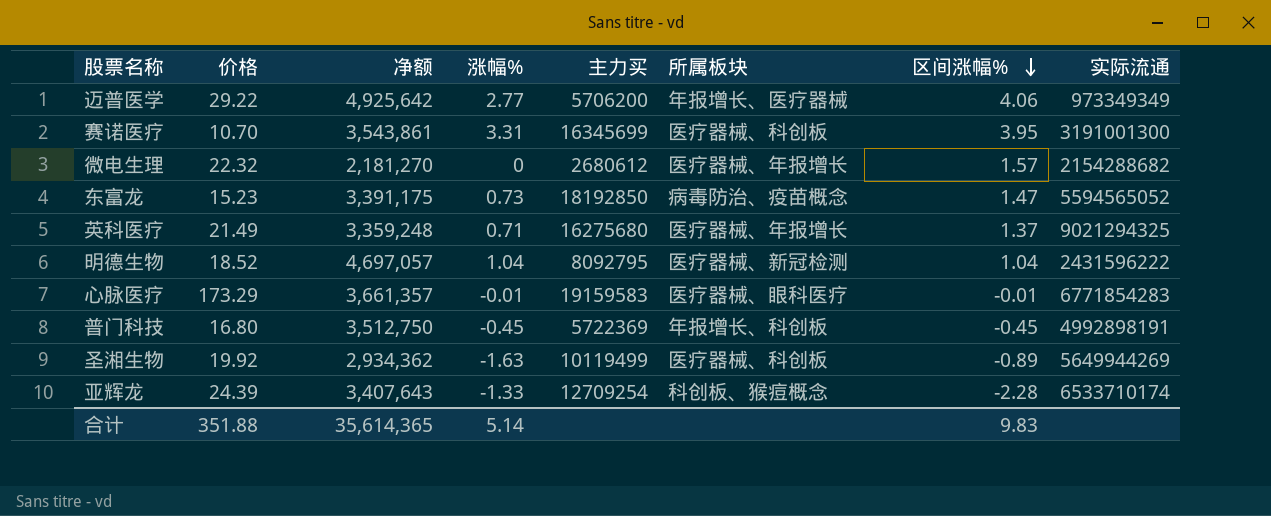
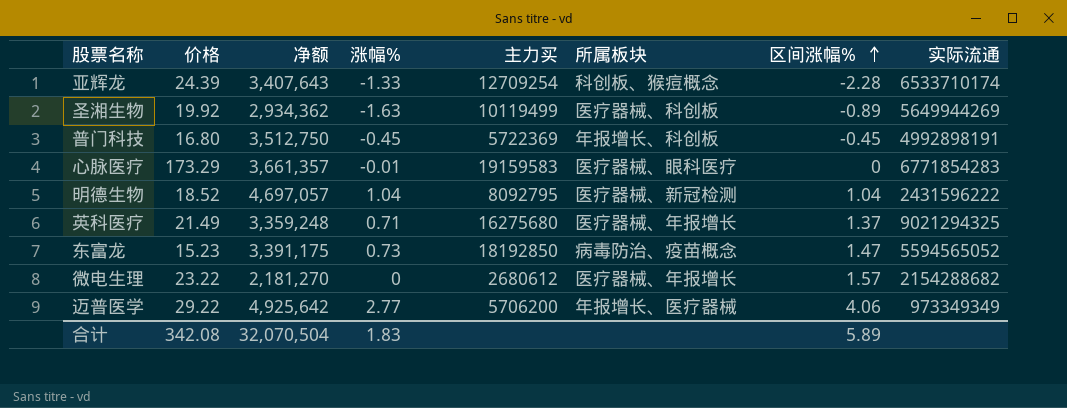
row order: 区间涨幅% descending -> 区间涨幅% ascending
row 赛诺医疗: 10.70 | 3,543,861 | 3.31 | 16345699 | 医疗器械、科创板 | 3.95 | 3191001300 -> none
心脉医疗 | 区间涨幅%: -0.01 -> 0
微电生理 | 价格: 22.32 -> 23.22
合计 | 价格: 351.88 -> 342.08
合计 | 净额: 35,614,365 -> 32,070,504
合计 | 涨幅%: 5.14 -> 1.83
合计 | 区间涨幅%: 9.83 -> 5.89

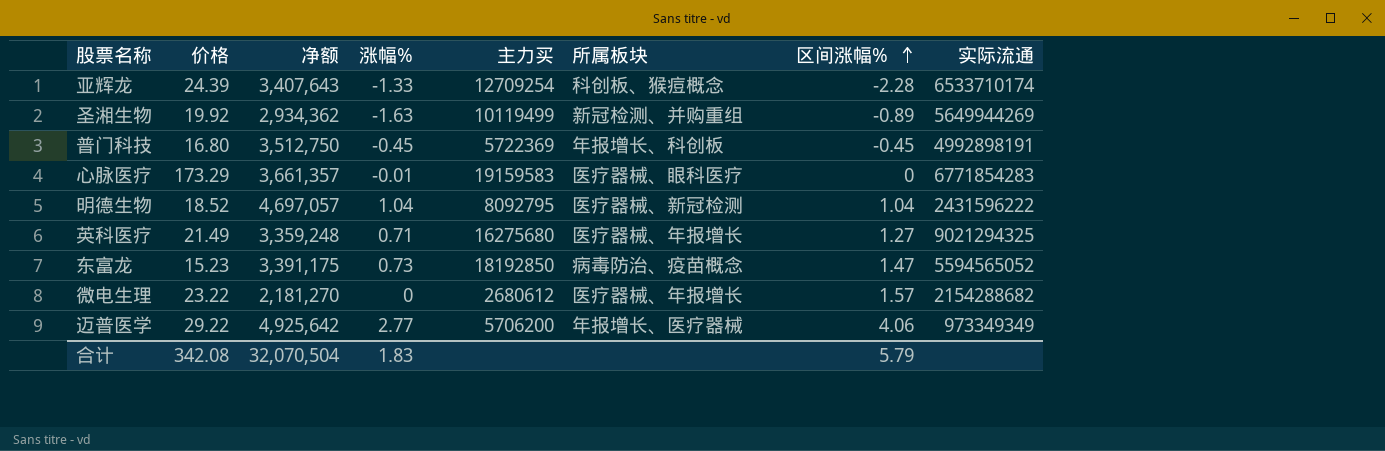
圣湘生物 | 所属板块: 医疗器械、科创板 -> 新冠检测、并购重组
英科医疗 | 区间涨幅%: 1.37 -> 1.27
合计 | 区间涨幅%: 5.89 -> 5.79

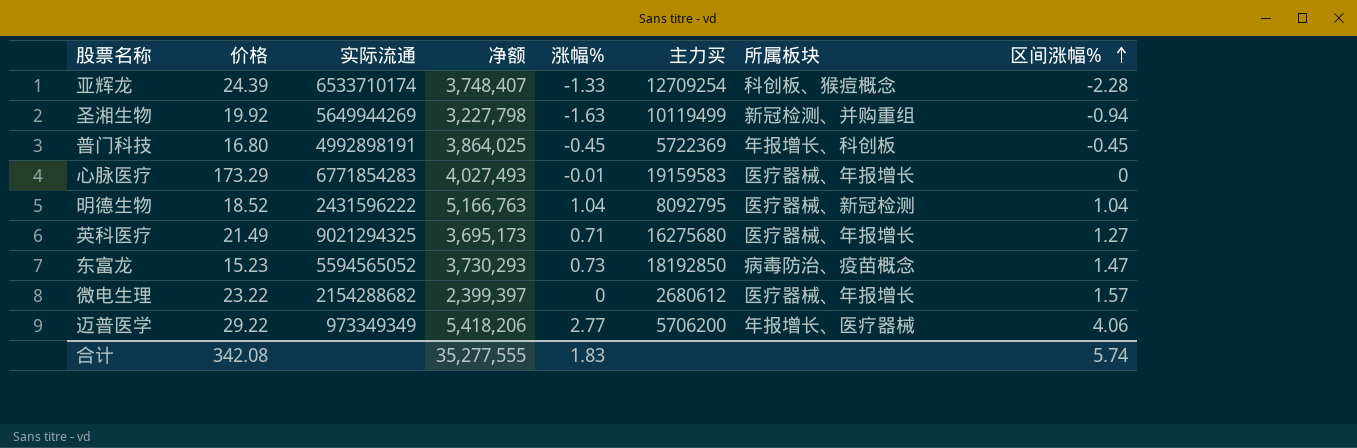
column 实际流通 | position: 8 -> 3
亚辉龙 | 净额: 3,407,643 -> 3,748,407
圣湘生物 | 净额: 2,934,362 -> 3,227,798
圣湘生物 | 区间涨幅%: -0.89 -> -0.94
普门科技 | 净额: 3,512,750 -> 3,864,025
心脉医疗 | 净额: 3,661,357 -> 4,027,493
心脉医疗 | 所属板块: 医疗器械、眼科医疗 -> 医疗器械、年报增长
明德生物 | 净额: 4,697,057 -> 5,166,763
英科医疗 | 净额: 3,359,248 -> 3,695,173
东富龙 | 净额: 3,391,175 -> 3,730,293
微电生理 | 净额: 2,181,270 -> 2,399,397
迈普医学 | 净额: 4,925,642 -> 5,418,206
合计 | 净额: 32,070,504 -> 35,277,555
合计 | 区间涨幅%: 5.79 -> 5.74

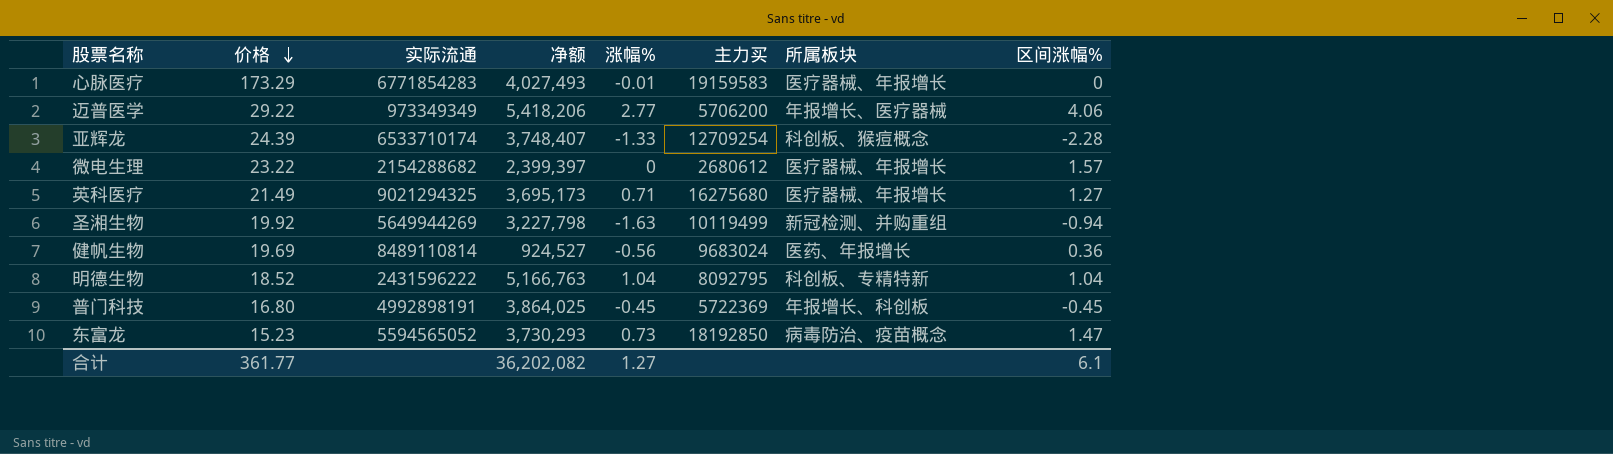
row order: 区间涨幅% ascending -> 价格 descending
row 健帆生物: none -> 19.69 | 8489110814 | 924,527 | -0.56 | 9683024 | 医药、年报增长 | 0.36
明德生物 | 所属板块: 医疗器械、新冠检测 -> 科创板、专精特新
合计 | 价格: 342.08 -> 361.77
合计 | 净额: 35,277,555 -> 36,202,082
合计 | 涨幅%: 1.83 -> 1.27
合计 | 区间涨幅%: 5.74 -> 6.1

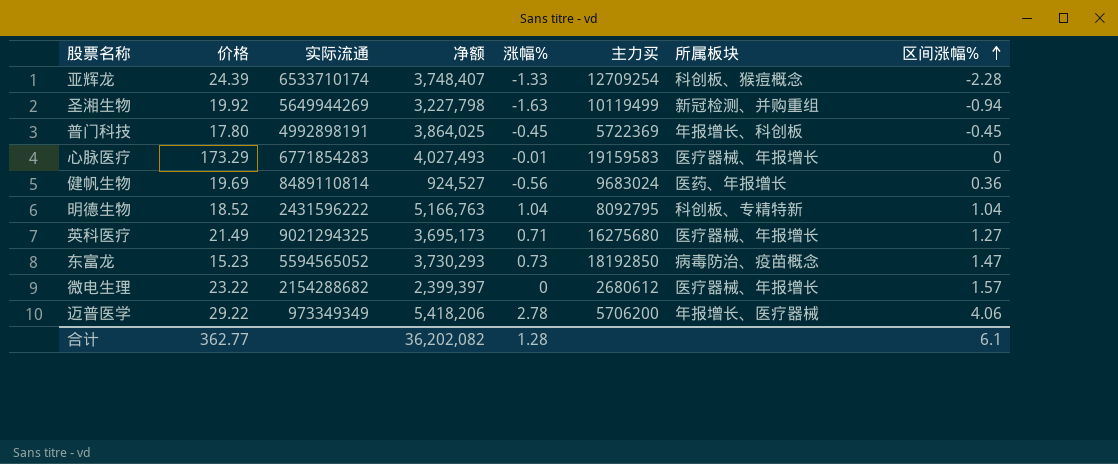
row order: 价格 descending -> 区间涨幅% ascending
普门科技 | 价格: 16.80 -> 17.80
迈普医学 | 涨幅%: 2.77 -> 2.78
合计 | 价格: 361.77 -> 362.77
合计 | 涨幅%: 1.27 -> 1.28

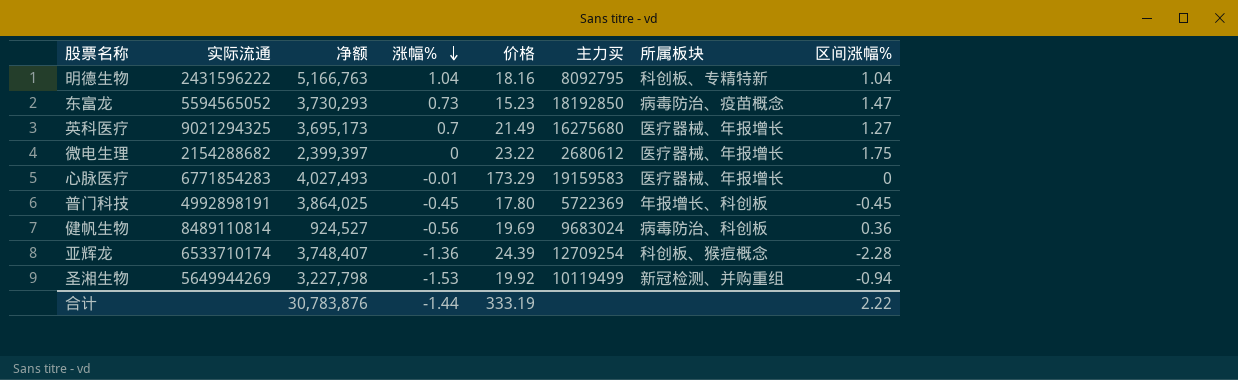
row order: 区间涨幅% ascending -> 涨幅% descending
column 价格 | position: 2 -> 5
row 迈普医学: 29.22 | 973349349 | 5,418,206 | 2.78 | 5706200 | 年报增长、医疗器械 | 4.06 -> none
明德生物 | 价格: 18.52 -> 18.16
英科医疗 | 涨幅%: 0.71 -> 0.7
微电生理 | 区间涨幅%: 1.57 -> 1.75
健帆生物 | 所属板块: 医药、年报增长 -> 病毒防治、科创板
亚辉龙 | 涨幅%: -1.33 -> -1.36
圣湘生物 | 涨幅%: -1.63 -> -1.53
合计 | 净额: 36,202,082 -> 30,783,876
合计 | 涨幅%: 1.28 -> -1.44
合计 | 价格: 362.77 -> 333.19
合计 | 区间涨幅%: 6.1 -> 2.22

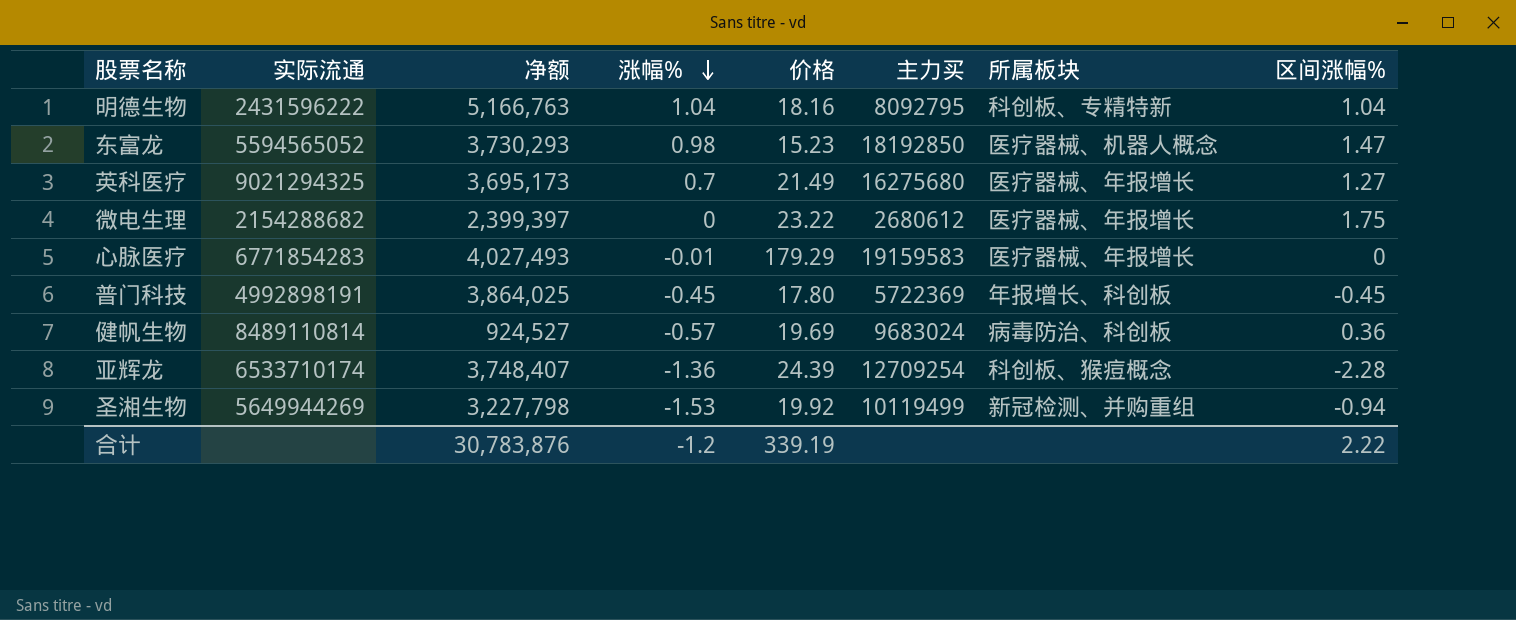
东富龙 | 涨幅%: 0.73 -> 0.98
东富龙 | 所属板块: 病毒防治、疫苗概念 -> 医疗器械、机器人概念
心脉医疗 | 价格: 173.29 -> 179.29
健帆生物 | 涨幅%: -0.56 -> -0.57
合计 | 涨幅%: -1.44 -> -1.2
合计 | 价格: 333.19 -> 339.19

